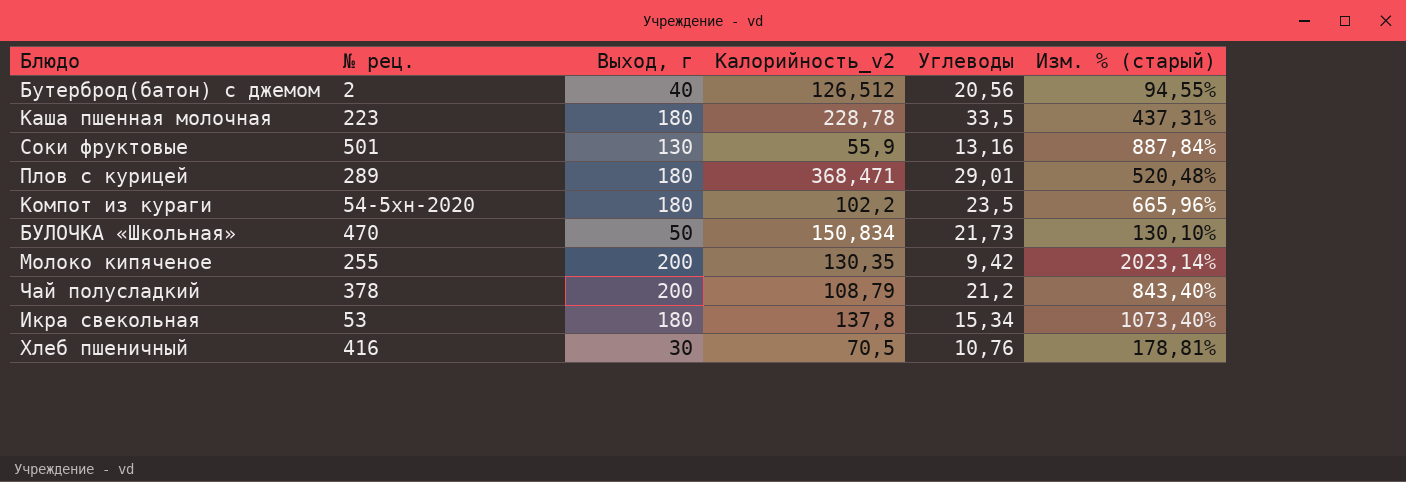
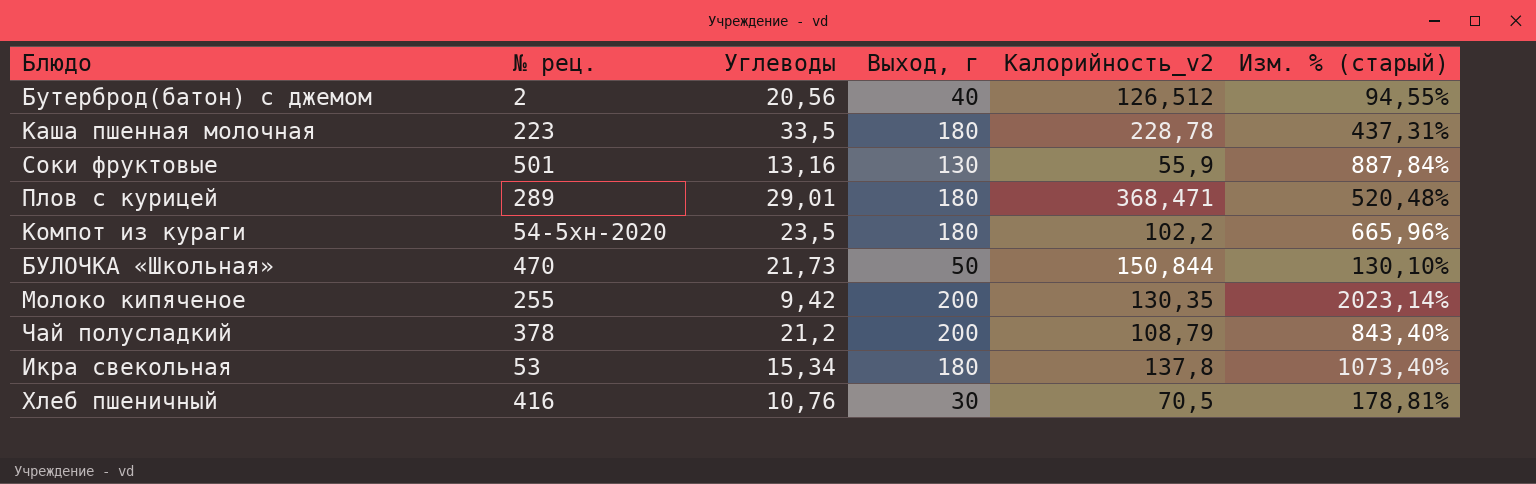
column Углеводы | position: 5 -> 3
БУЛОЧКА «Школьная» | Калорийность_v2: 150,834 -> 150,844

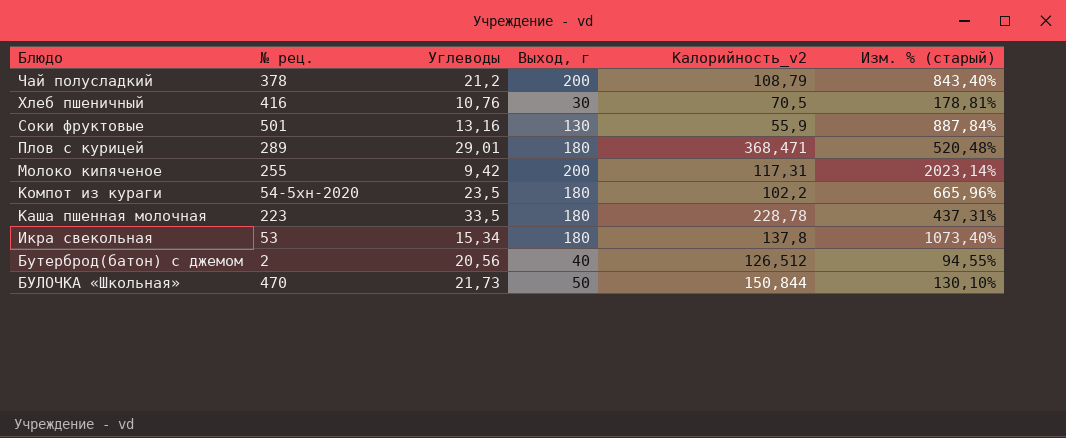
row order: none -> Блюдо descending
Молоко кипяченое | Калорийность_v2: 130,35 -> 117,31

